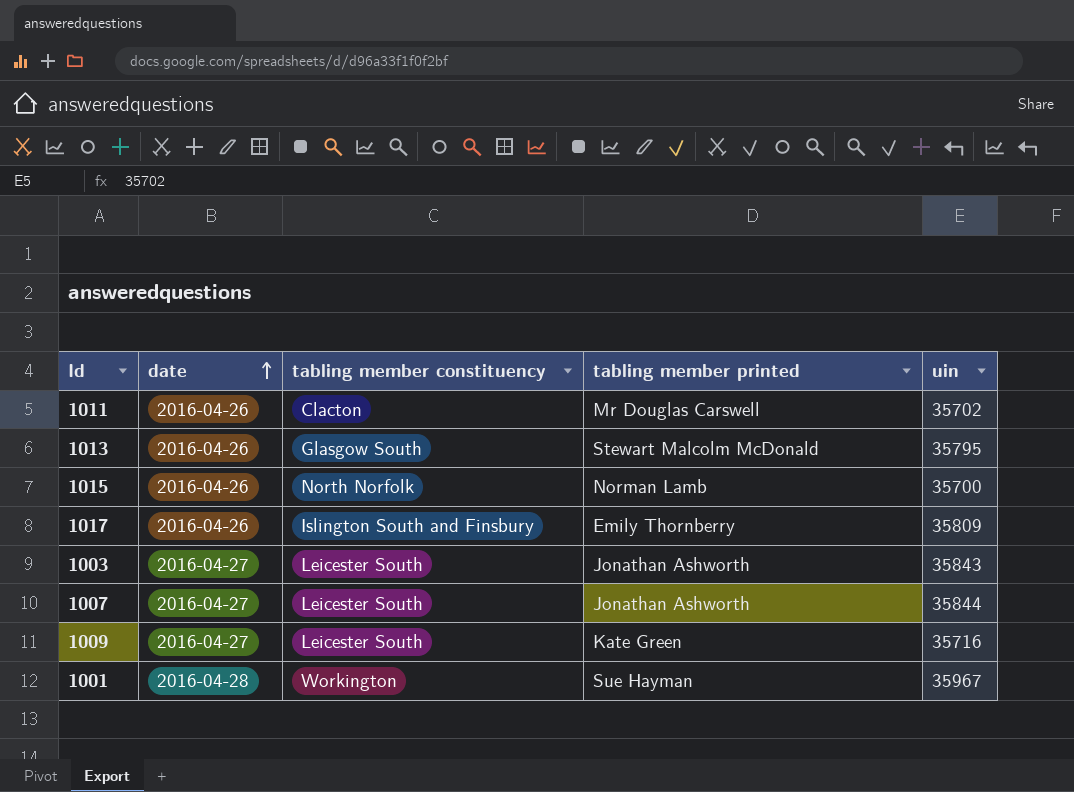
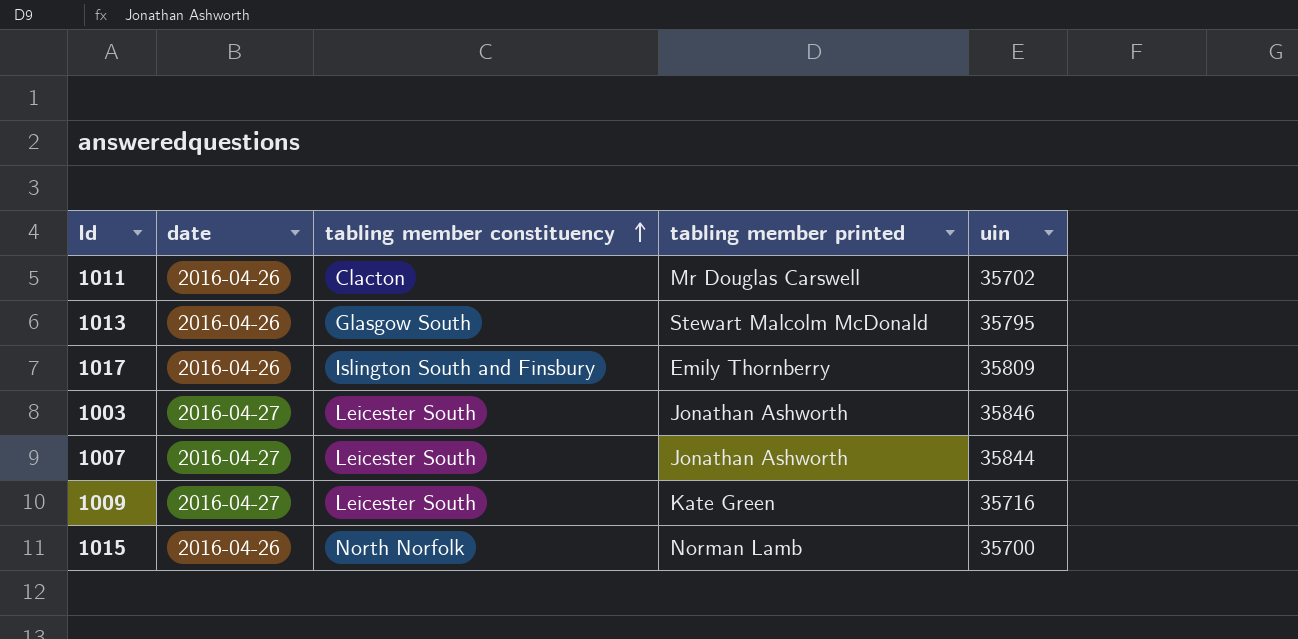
row order: date ascending -> tabling member constituency ascending
row 1001: 2016-04-28 | Workington | Sue Hayman | 35967 -> none
1003 | uin: 35843 -> 35846

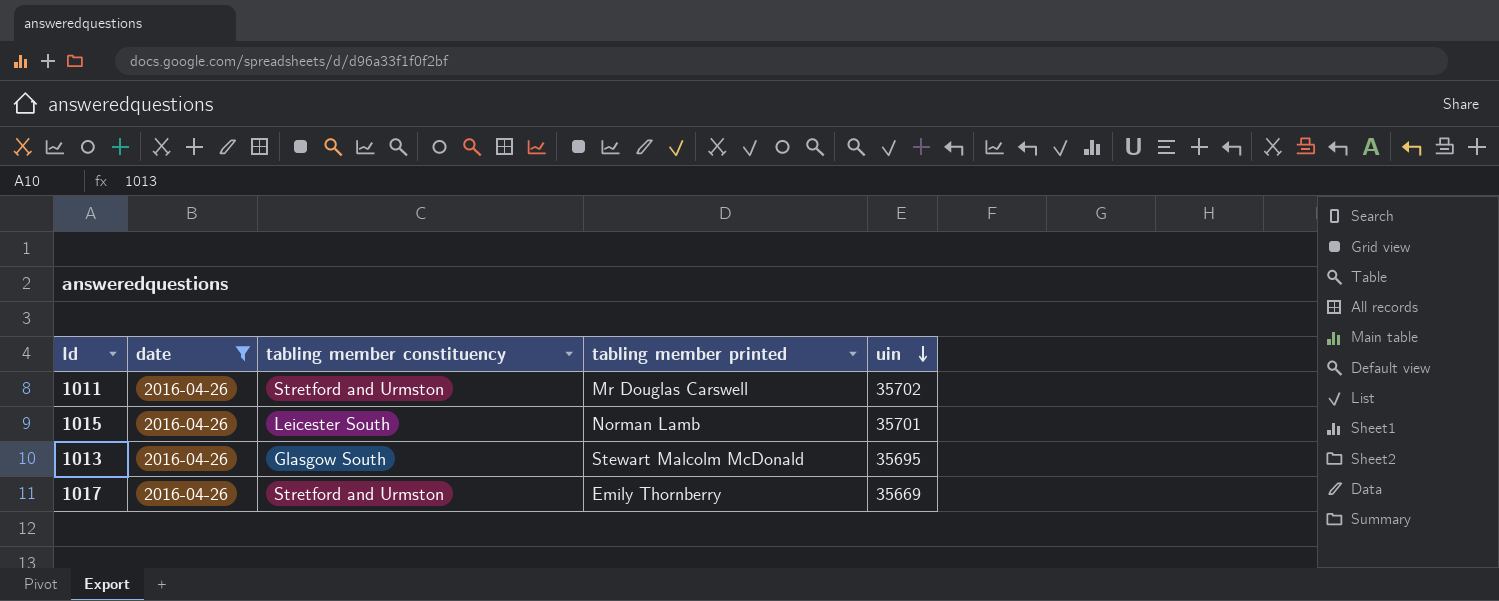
filter: none -> date = 2016-04-26
row order: tabling member constituency ascending -> uin descending
1011 | tabling member constituency: Clacton -> Stretford and Urmston
1015 | tabling member constituency: North Norfolk -> Leicester South
1015 | uin: 35700 -> 35701
1013 | uin: 35795 -> 35695
1017 | tabling member constituency: Islington South and Finsbury -> Stretford and Urmston
1017 | uin: 35809 -> 35669

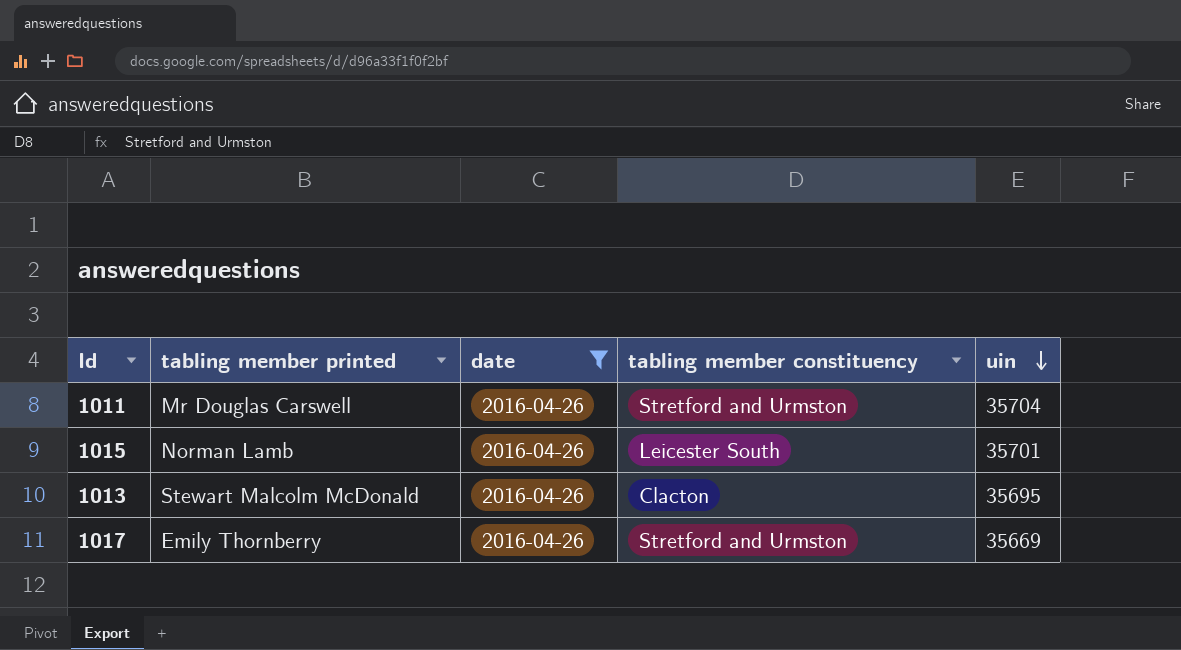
column tabling member printed | position: 4 -> 2
1011 | uin: 35702 -> 35704
1013 | tabling member constituency: Glasgow South -> Clacton

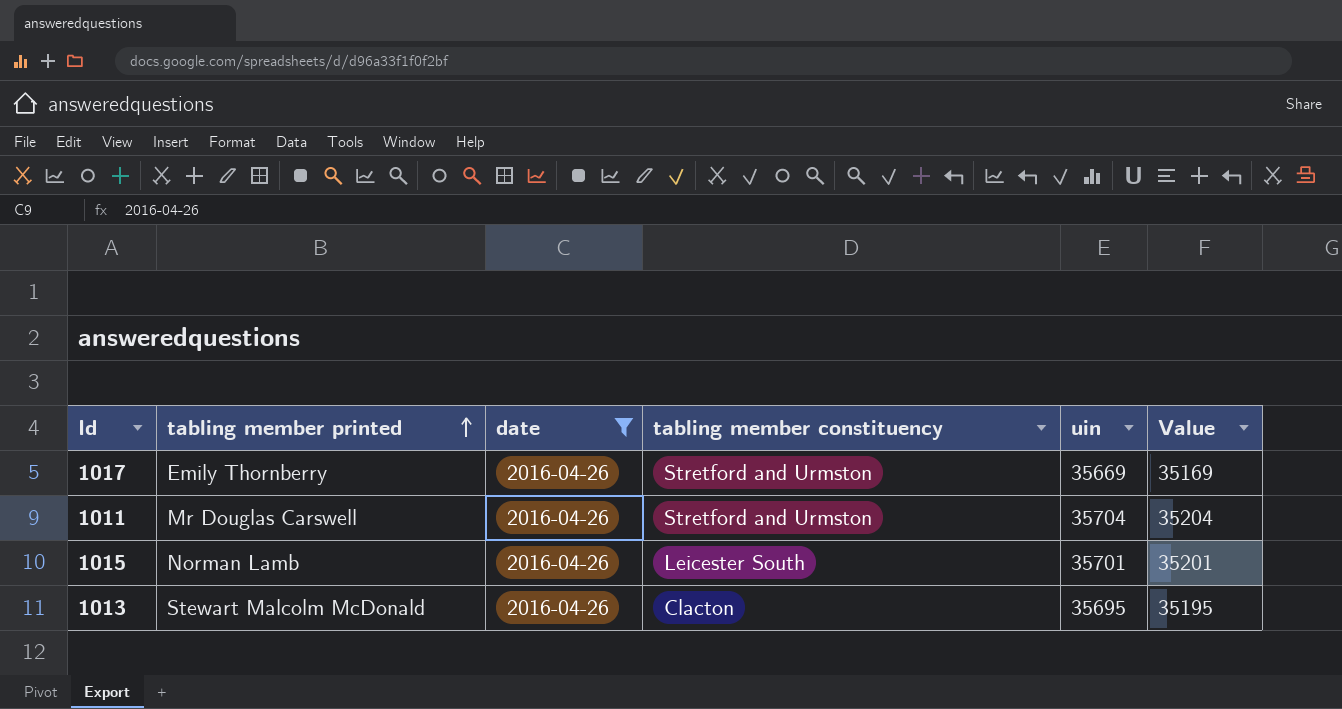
row order: uin descending -> tabling member printed ascending
column Value | formula: none -> [uin] - 500

